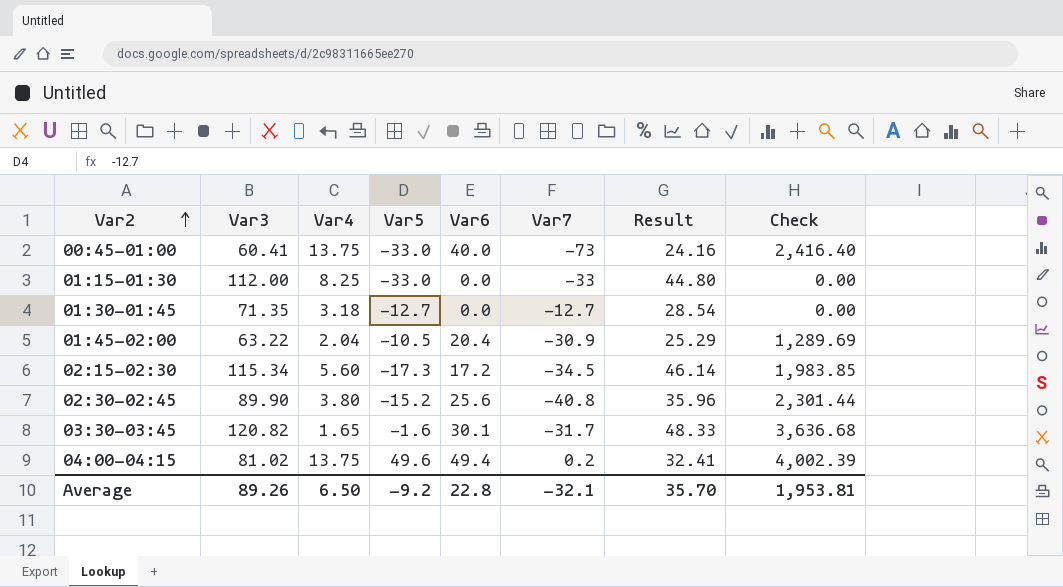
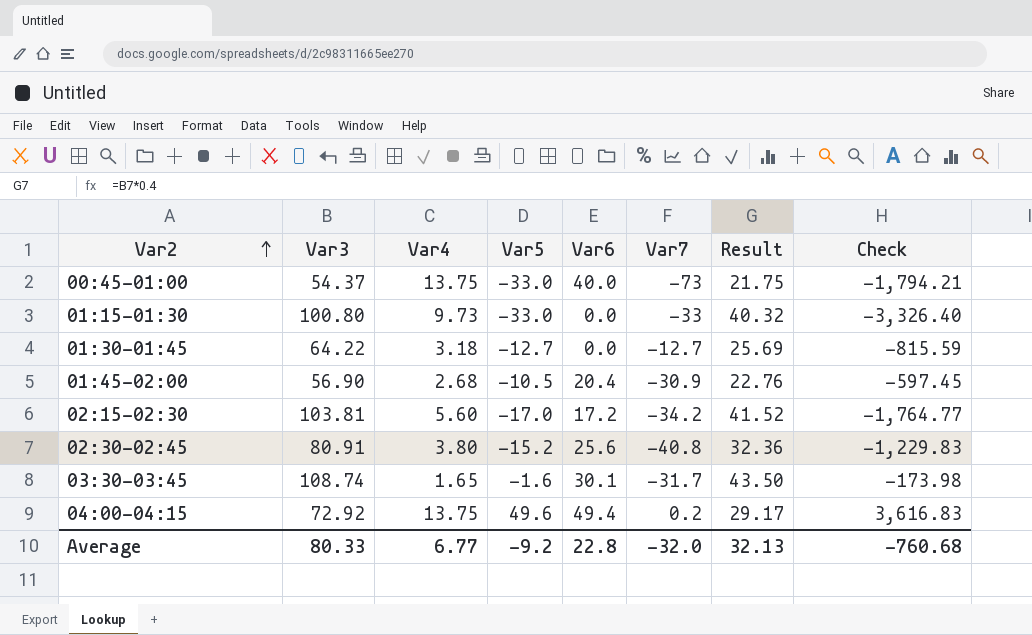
column Check | formula: [Var3] * [Var6] -> [Var3] * [Var5]
00:45-01:00 | Var3: 60.41 -> 54.37
00:45-01:00 | Result: 24.16 -> 21.75
01:15-01:30 | Var3: 112.00 -> 100.80
01:15-01:30 | Var4: 8.25 -> 9.73
01:15-01:30 | Result: 44.80 -> 40.32
01:30-01:45 | Var3: 71.35 -> 64.22
01:30-01:45 | Result: 28.54 -> 25.69
01:45-02:00 | Var3: 63.22 -> 56.90
01:45-02:00 | Var4: 2.04 -> 2.68
01:45-02:00 | Result: 25.29 -> 22.76
02:15-02:30 | Var3: 115.34 -> 103.81
02:15-02:30 | Var5: -17.3 -> -17.0
02:15-02:30 | Var7: -34.5 -> -34.2
02:15-02:30 | Result: 46.14 -> 41.52
02:30-02:45 | Var3: 89.90 -> 80.91
02:30-02:45 | Result: 35.96 -> 32.36
03:30-03:45 | Var3: 120.82 -> 108.74
03:30-03:45 | Result: 48.33 -> 43.50
04:00-04:15 | Var3: 81.02 -> 72.92
04:00-04:15 | Result: 32.41 -> 29.17
Average | Var3: 89.26 -> 80.33
Average | Var4: 6.50 -> 6.77
Average | Var7: -32.1 -> -32.0
Average | Result: 35.70 -> 32.13
Average | Check: 1,953.81 -> -760.68

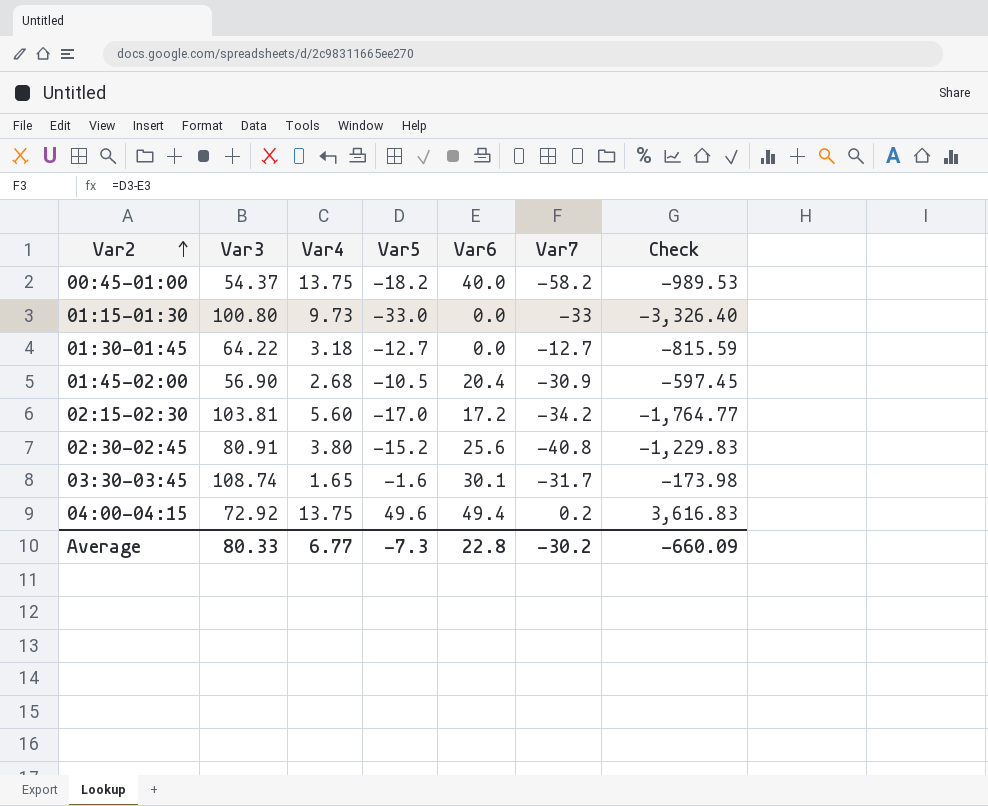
column Result | formula: [Var3] * 0.4 -> none
00:45-01:00 | Var5: -33.0 -> -18.2
00:45-01:00 | Var7: -73 -> -58.2
00:45-01:00 | Check: -1,794.21 -> -989.53
Average | Var5: -9.2 -> -7.3
Average | Var7: -32.0 -> -30.2
Average | Check: -760.68 -> -660.09

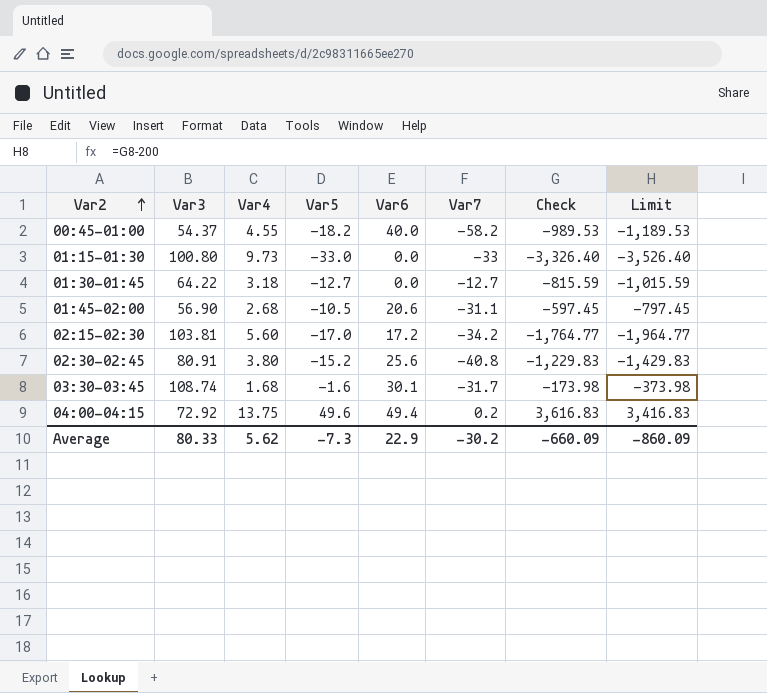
column Limit | formula: none -> [Check] - 200
00:45-01:00 | Var4: 13.75 -> 4.55
01:45-02:00 | Var6: 20.4 -> 20.6
01:45-02:00 | Var7: -30.9 -> -31.1
03:30-03:45 | Var4: 1.65 -> 1.68
Average | Var4: 6.77 -> 5.62
Average | Var6: 22.8 -> 22.9

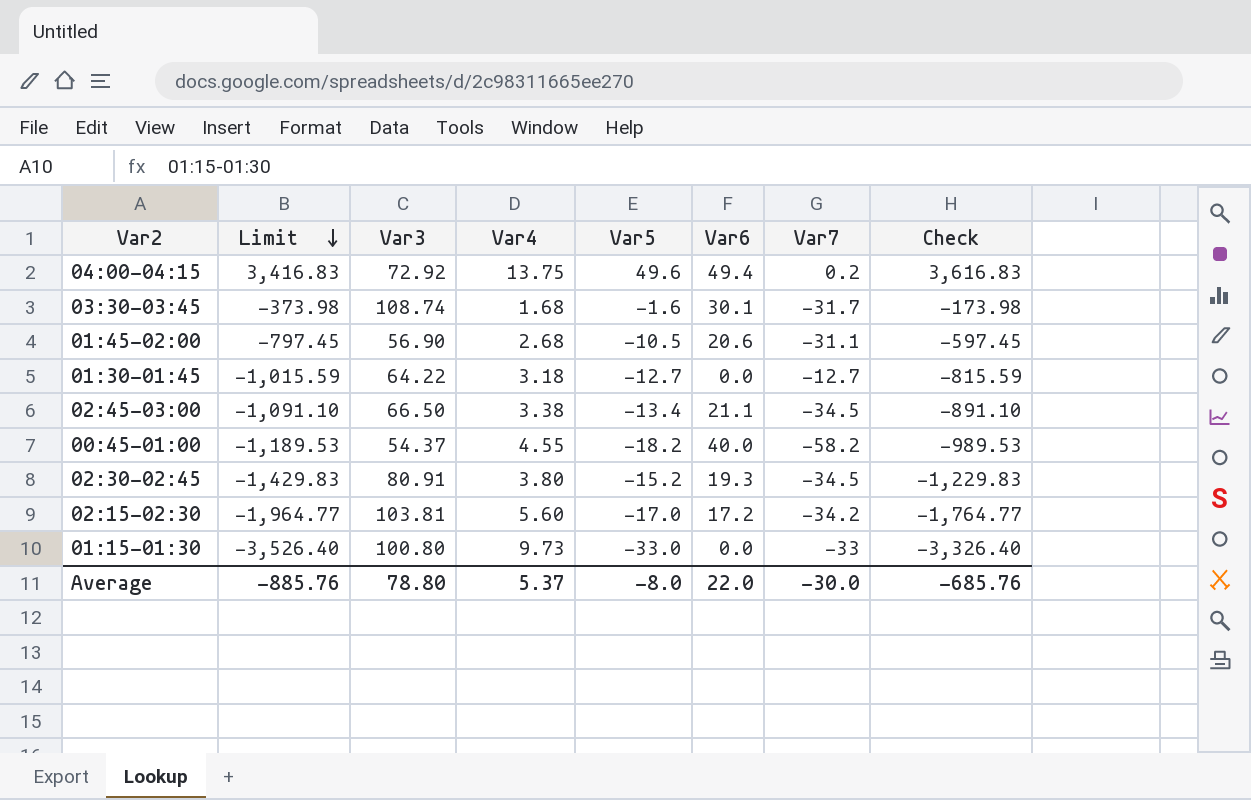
row order: Var2 ascending -> Limit descending
column Limit | position: 8 -> 2
row 02:45-03:00: none -> -1,091.10 | 66.50 | 3.38 | -13.4 | 21.1 | -34.5 | -891.10
02:30-02:45 | Var6: 25.6 -> 19.3
02:30-02:45 | Var7: -40.8 -> -34.5
Average | Limit: -860.09 -> -885.76
Average | Var3: 80.33 -> 78.80
Average | Var4: 5.62 -> 5.37
Average | Var5: -7.3 -> -8.0
Average | Var6: 22.9 -> 22.0
Average | Var7: -30.2 -> -30.0
Average | Check: -660.09 -> -685.76

